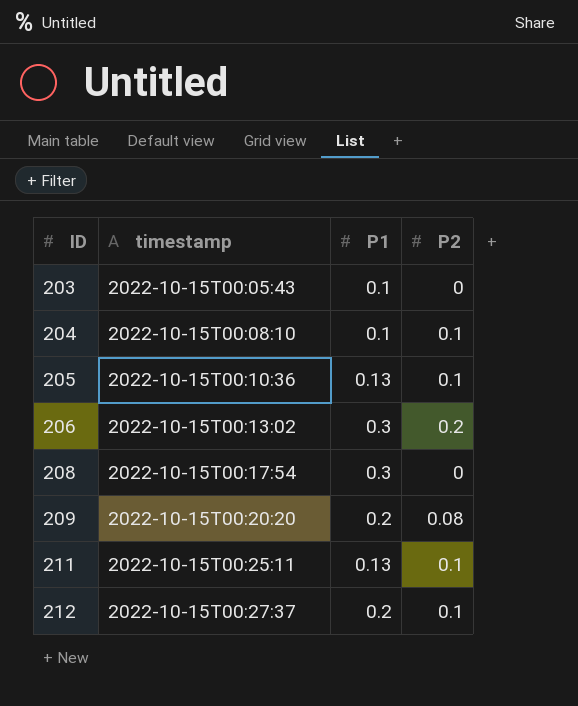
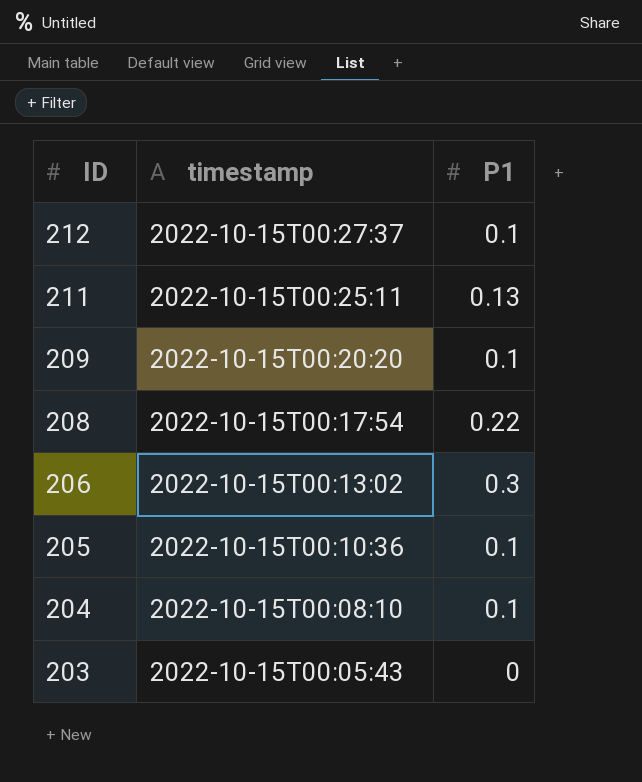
row order: ID ascending -> ID descending
column P2 | position: 4 -> none
212 | P1: 0.2 -> 0.1
209 | P1: 0.2 -> 0.1
208 | P1: 0.3 -> 0.22
205 | P1: 0.13 -> 0.1
203 | P1: 0.1 -> 0

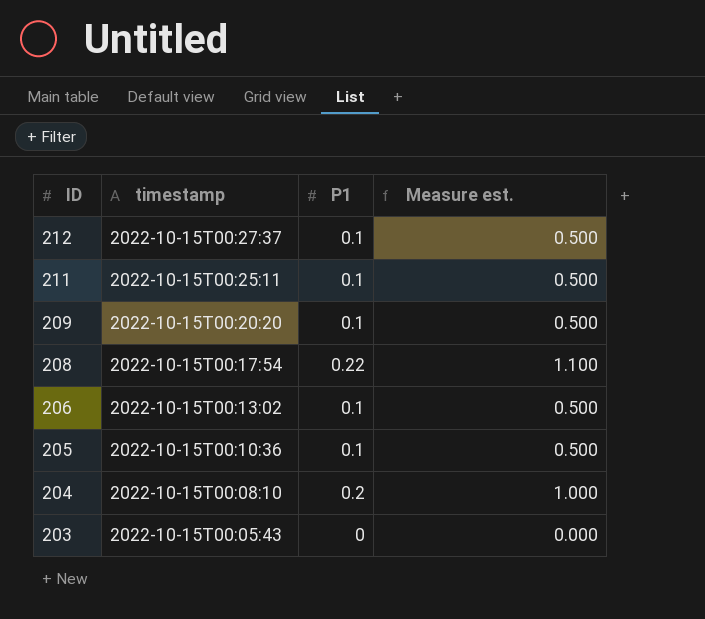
column Measure est. | formula: none -> [P1] * 5
211 | P1: 0.13 -> 0.1
206 | P1: 0.3 -> 0.1
204 | P1: 0.1 -> 0.2

